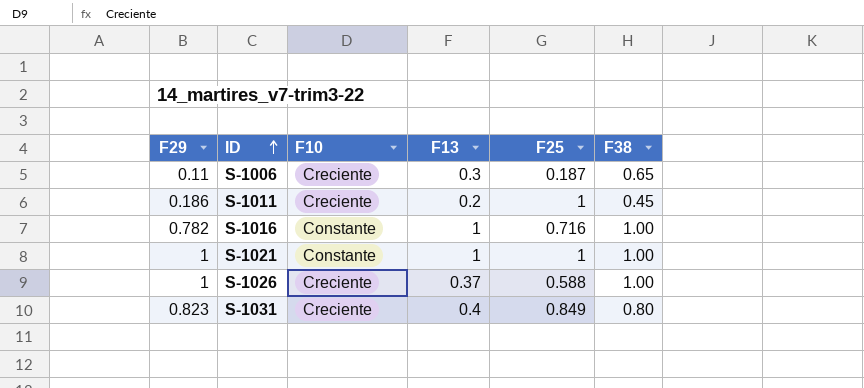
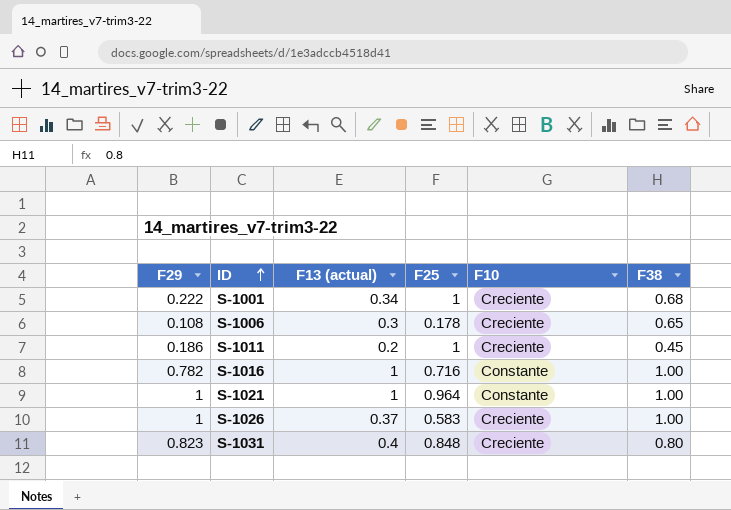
column name: F13 -> F13 (actual)
column F10 | position: 3 -> 5
row S-1001: none -> 0.222 | 0.34 | 1 | Creciente | 0.68
S-1006 | F29: 0.11 -> 0.108
S-1006 | F25: 0.187 -> 0.178
S-1021 | F25: 1 -> 0.964
S-1026 | F25: 0.588 -> 0.583
S-1031 | F25: 0.849 -> 0.848

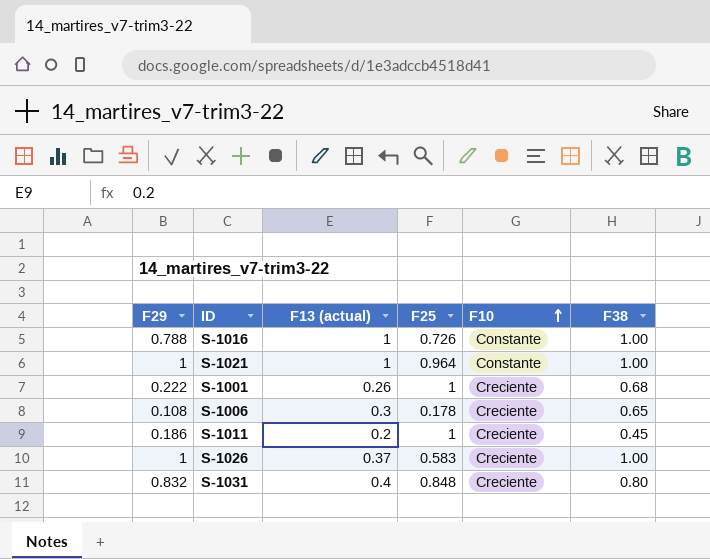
row order: ID ascending -> F10 ascending
S-1016 | F29: 0.782 -> 0.788
S-1016 | F25: 0.716 -> 0.726
S-1001 | F13 (actual): 0.34 -> 0.26
S-1031 | F29: 0.823 -> 0.832

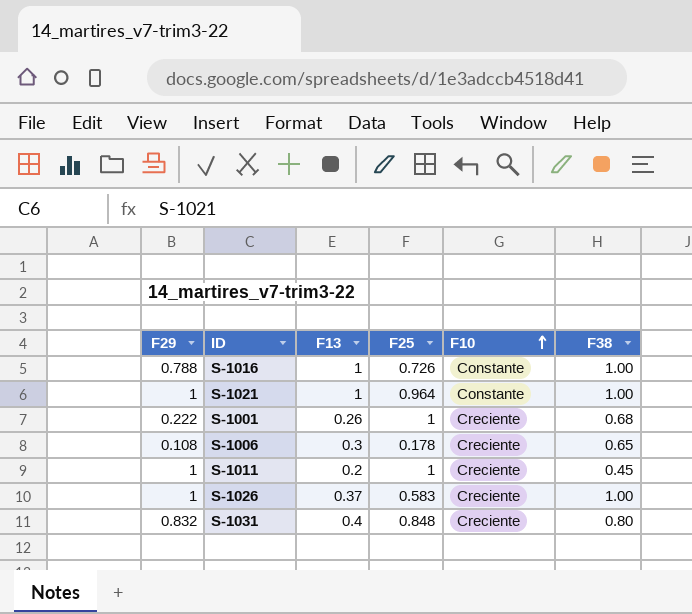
column name: F13 (actual) -> F13
S-1011 | F29: 0.186 -> 1

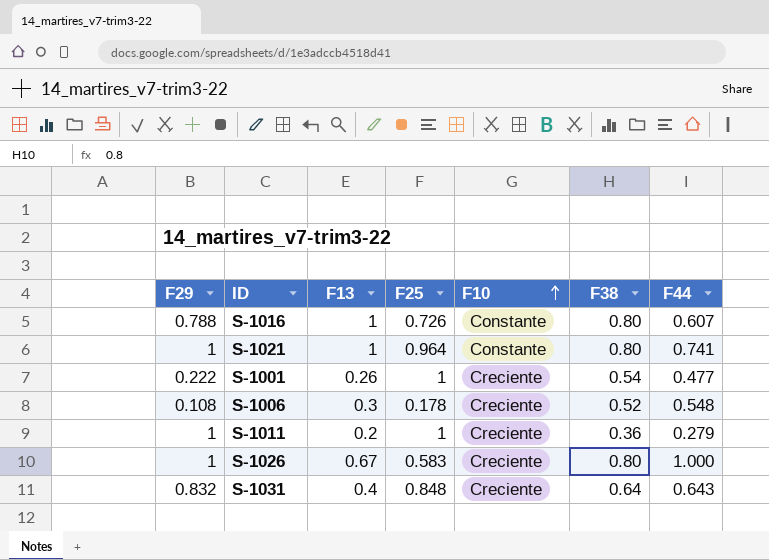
column F44 | position: none -> 7
S-1016 | F38: 1.00 -> 0.80
S-1021 | F38: 1.00 -> 0.80
S-1001 | F38: 0.68 -> 0.54
S-1006 | F38: 0.65 -> 0.52
S-1011 | F38: 0.45 -> 0.36
S-1026 | F13: 0.37 -> 0.67
S-1026 | F38: 1.00 -> 0.80
S-1031 | F38: 0.80 -> 0.64

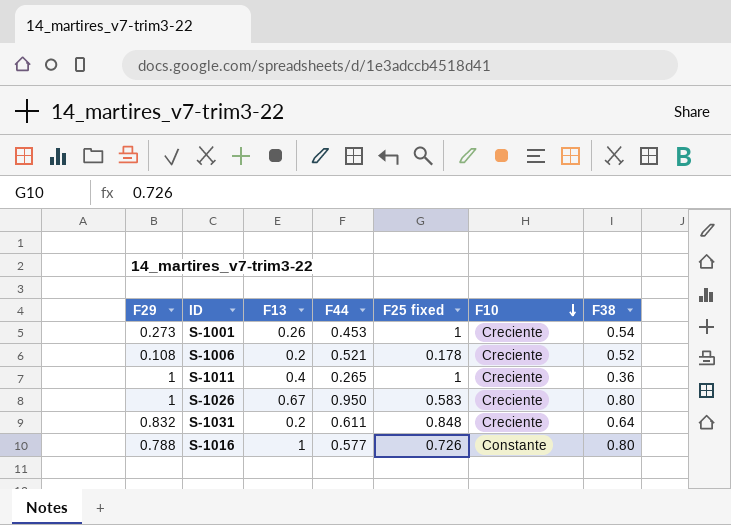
row order: F10 ascending -> F10 descending
column F44 | position: 7 -> 4
column name: F25 -> F25 fixed
row S-1021: 1 | 1 | 0.964 | Constante | 0.80 | 0.741 -> none
S-1001 | F29: 0.222 -> 0.273
S-1001 | F44: 0.477 -> 0.453
S-1006 | F13: 0.3 -> 0.2
S-1006 | F44: 0.548 -> 0.521
S-1011 | F13: 0.2 -> 0.4
S-1011 | F44: 0.279 -> 0.265
S-1026 | F44: 1.000 -> 0.950
S-1031 | F13: 0.4 -> 0.2
S-1031 | F44: 0.643 -> 0.611
S-1016 | F44: 0.607 -> 0.577

